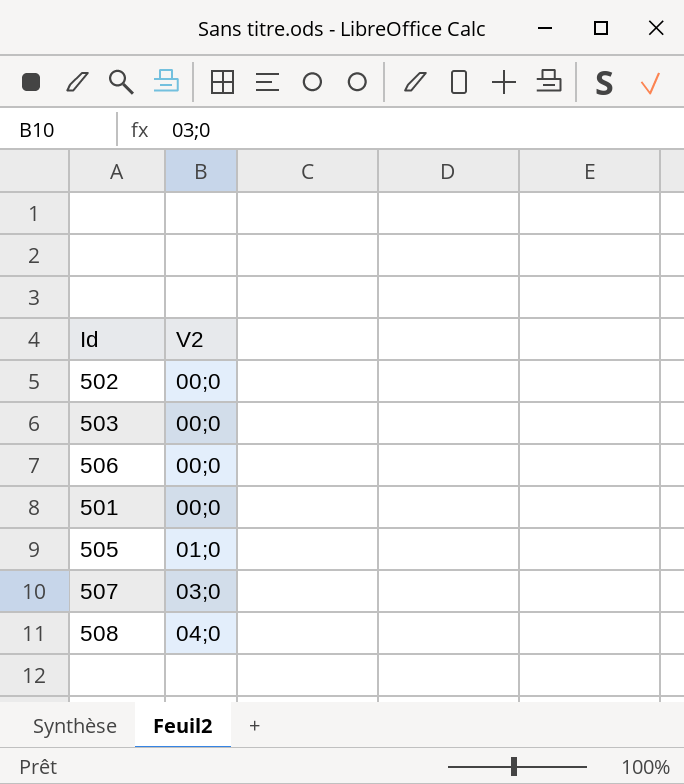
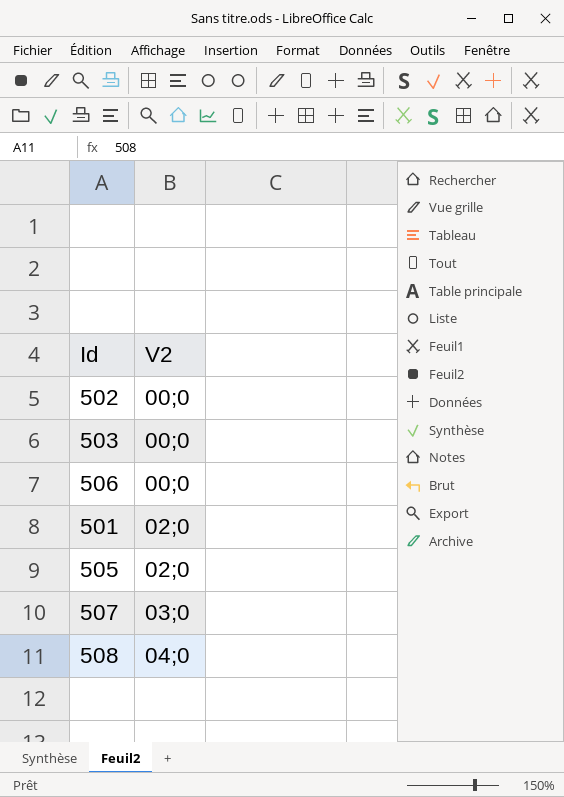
501 | V2: 00;0 -> 02;0
505 | V2: 01;0 -> 02;0

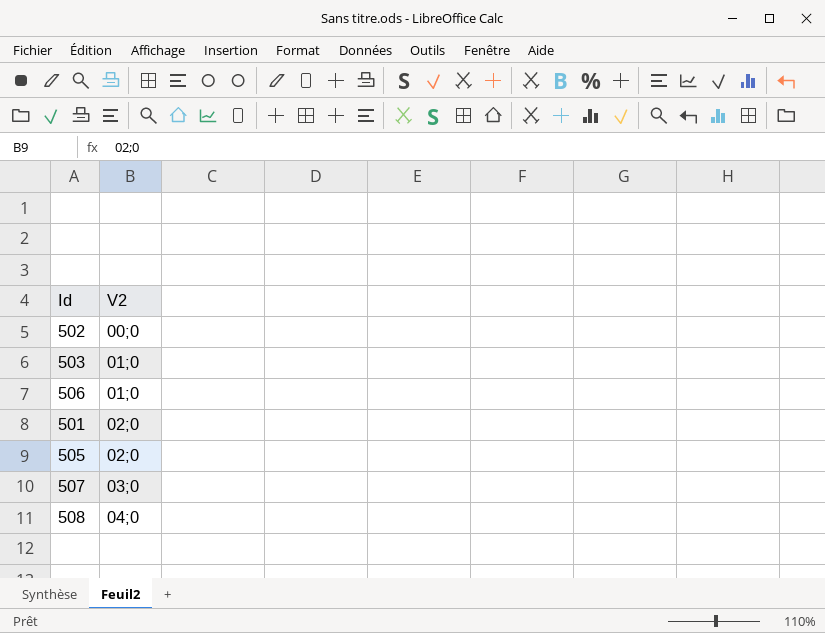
503 | V2: 00;0 -> 01;0
506 | V2: 00;0 -> 01;0

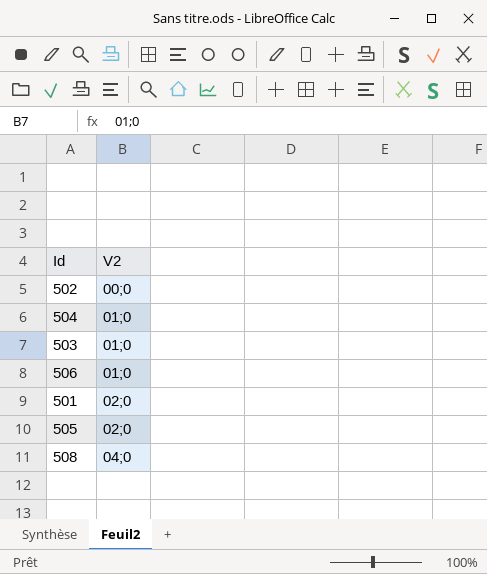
row 507: 03;0 -> none
row 504: none -> 01;0

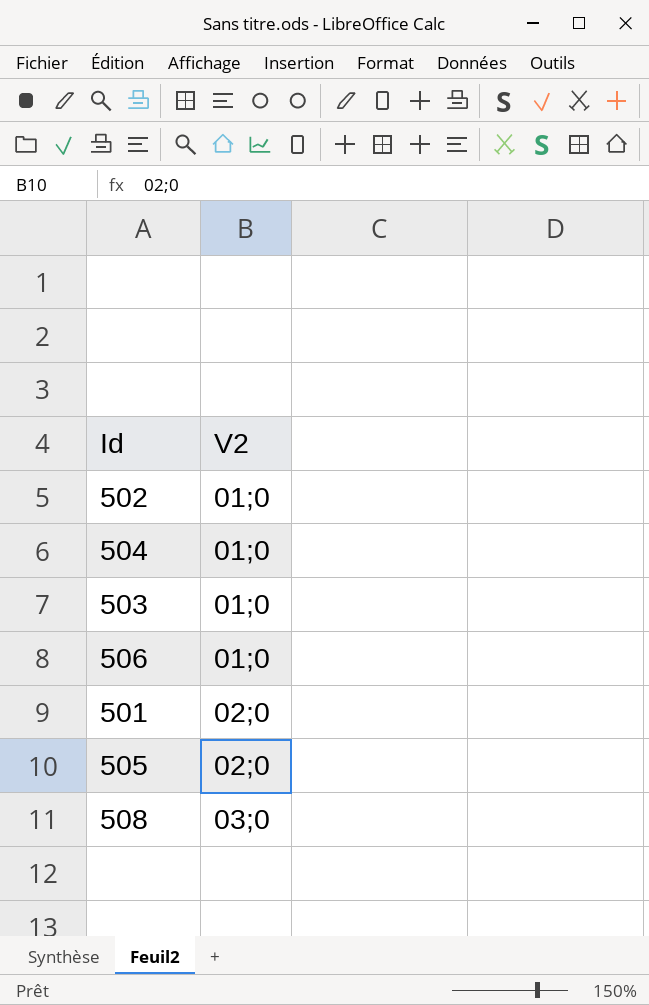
502 | V2: 00;0 -> 01;0
508 | V2: 04;0 -> 03;0

